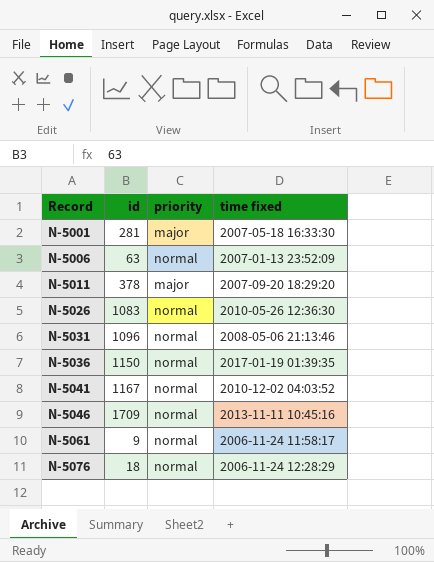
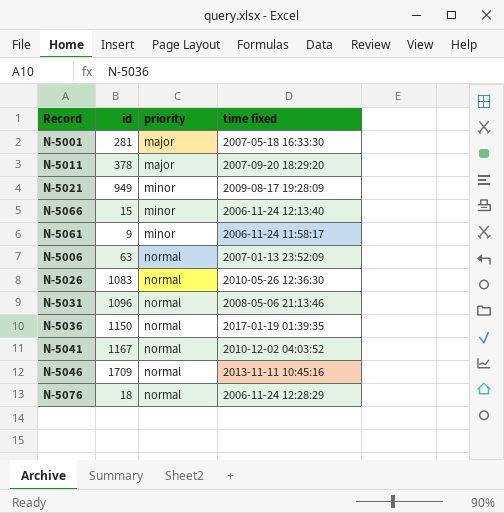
row order: Record ascending -> priority ascending
row N-5021: none -> 949 | minor | 2009-08-17 19:28:09
row N-5066: none -> 15 | minor | 2006-11-24 12:13:40
N-5061 | priority: normal -> minor

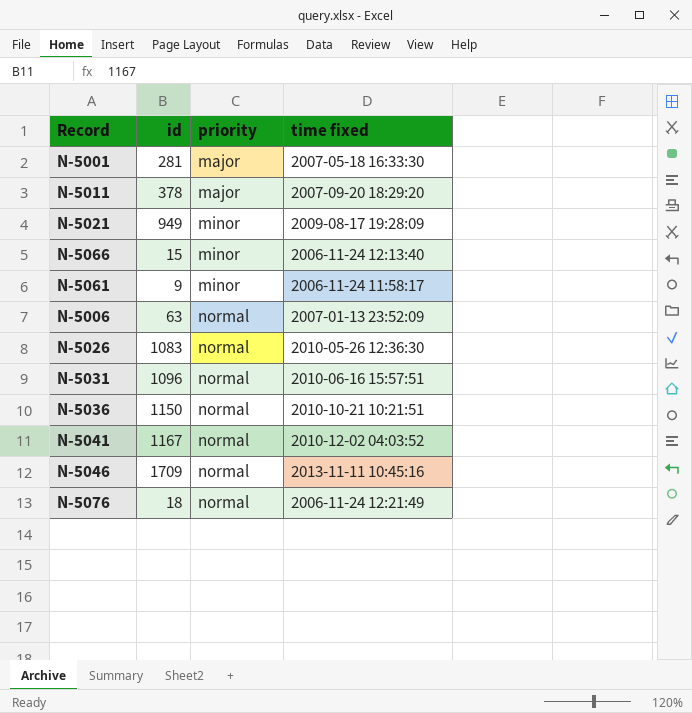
N-5031 | time fixed: 2008-05-06 21:13:46 -> 2010-06-16 15:57:51
N-5036 | time fixed: 2017-01-19 01:39:35 -> 2010-10-21 10:21:51
N-5076 | time fixed: 2006-11-24 12:28:29 -> 2006-11-24 12:21:49

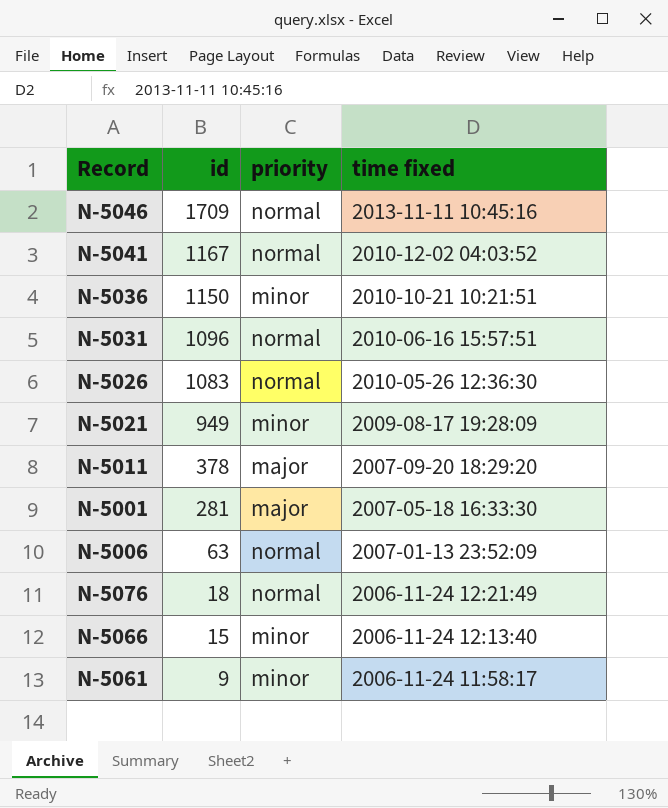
row order: priority ascending -> id descending
N-5036 | priority: normal -> minor

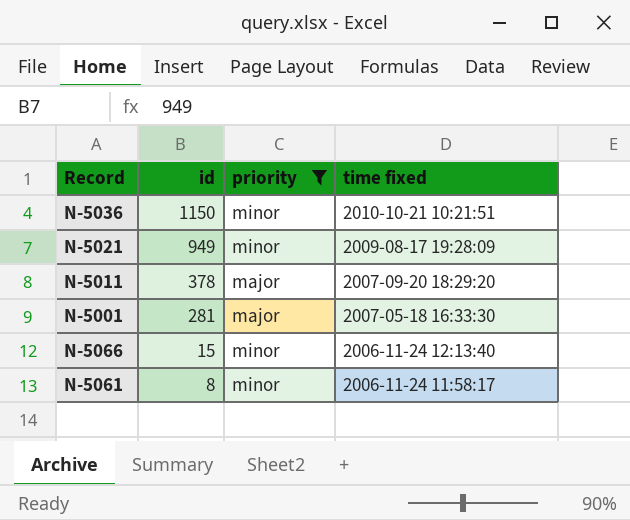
filter: none -> priority != normal
N-5061 | id: 9 -> 8

